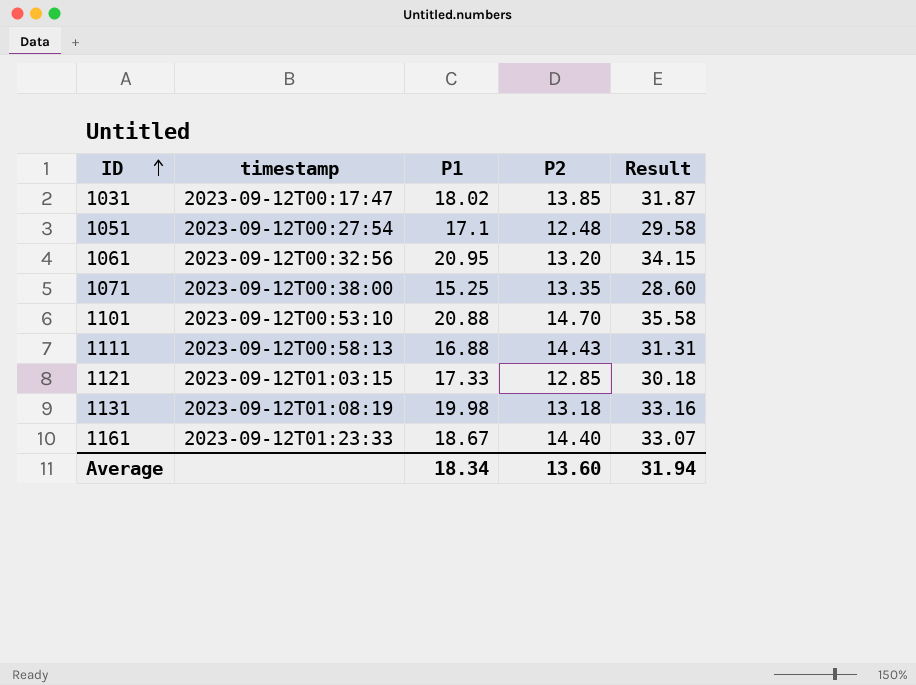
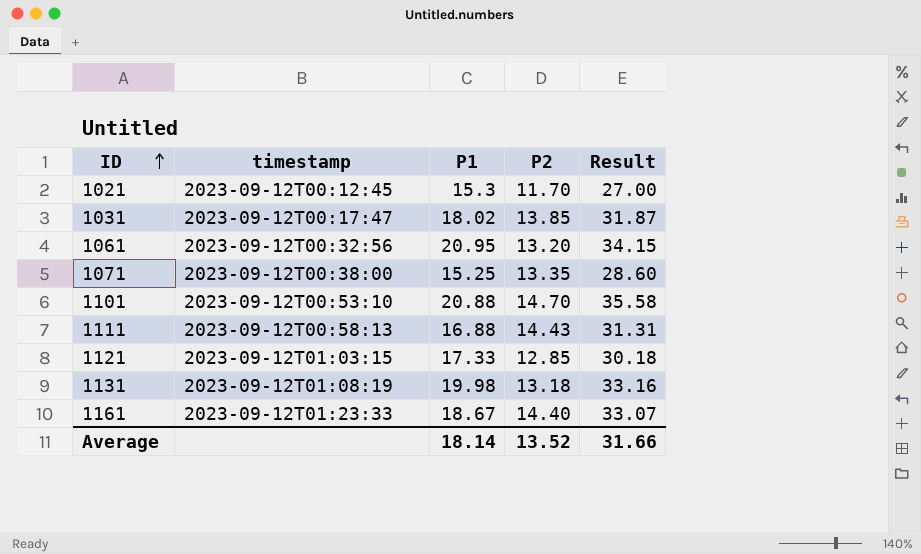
row 1051: 2023-09-12T00:27:54 | 17.1 | 12.48 | 29.58 -> none
row 1021: none -> 2023-09-12T00:12:45 | 15.3 | 11.70 | 27.00
Average | P1: 18.34 -> 18.14
Average | P2: 13.60 -> 13.52
Average | Result: 31.94 -> 31.66

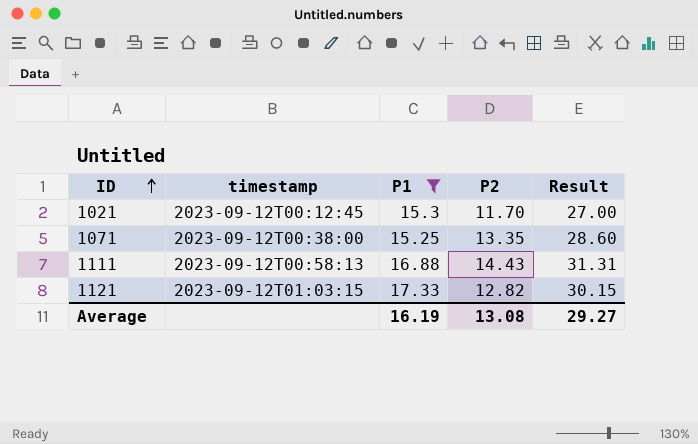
filter: none -> P1 <= 17.33
1121 | P2: 12.85 -> 12.82
1121 | Result: 30.18 -> 30.15
Average | P1: 18.14 -> 16.19
Average | P2: 13.52 -> 13.08
Average | Result: 31.66 -> 29.27

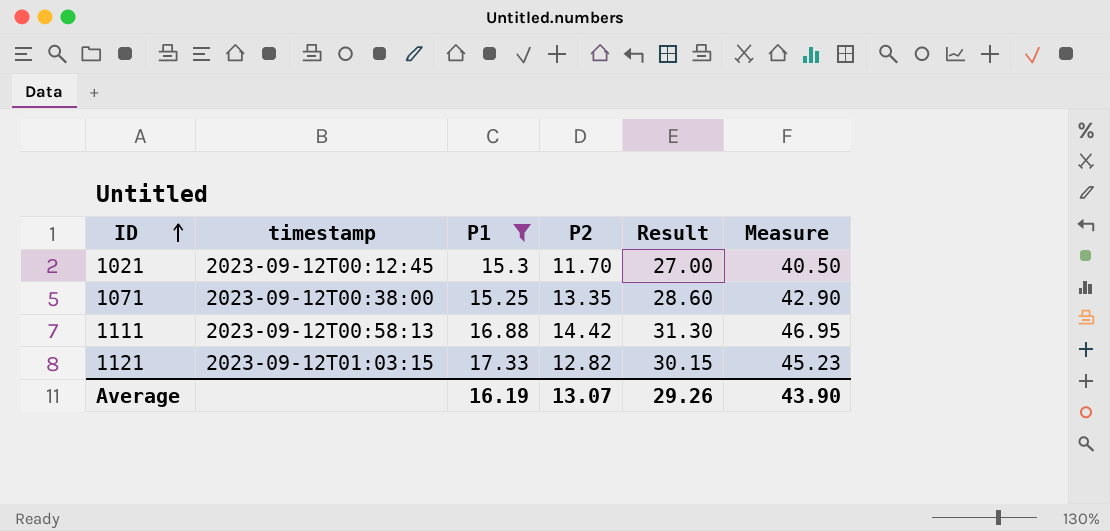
column Measure | formula: none -> [Result] * 1.5
1111 | P2: 14.43 -> 14.42
1111 | Result: 31.31 -> 31.30
Average | P2: 13.08 -> 13.07
Average | Result: 29.27 -> 29.26

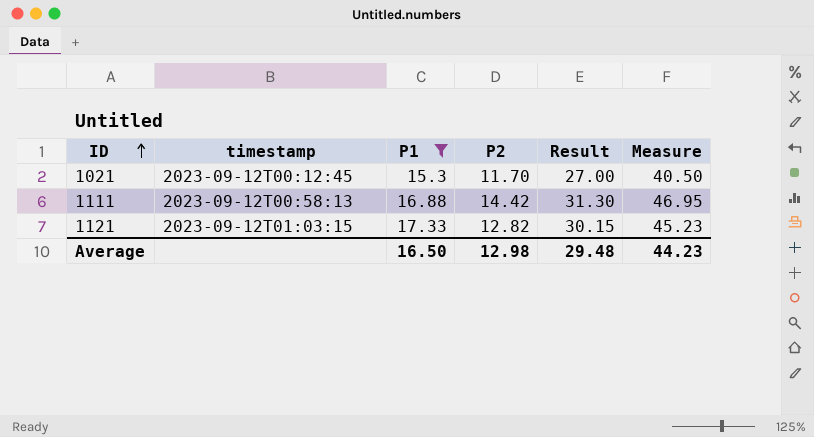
row 1071: 2023-09-12T00:38:00 | 15.25 | 13.35 | 28.60 | 42.90 -> none
Average | P1: 16.19 -> 16.50
Average | P2: 13.07 -> 12.98
Average | Result: 29.26 -> 29.48
Average | Measure: 43.90 -> 44.23

